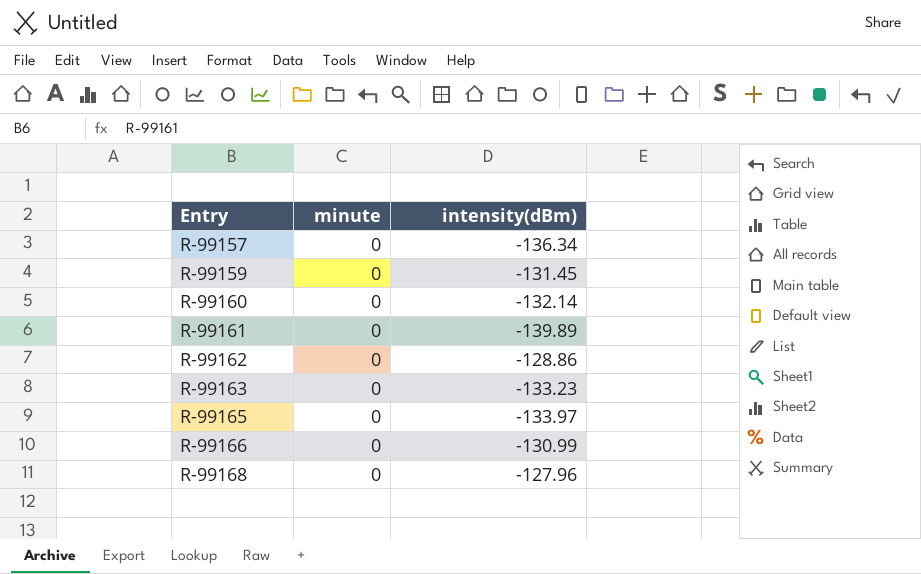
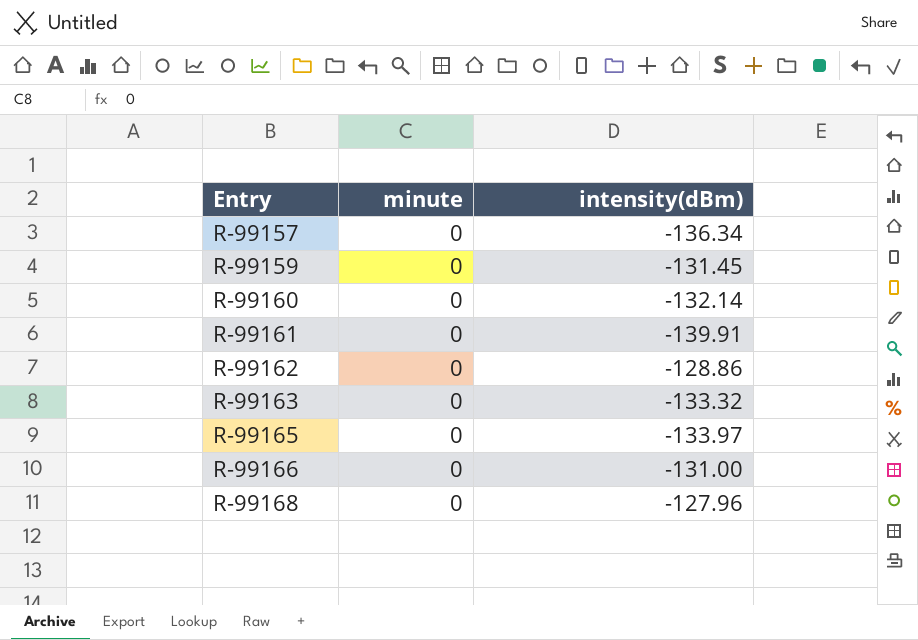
R-99161 | intensity(dBm): -139.89 -> -139.91
R-99163 | intensity(dBm): -133.23 -> -133.32
R-99166 | intensity(dBm): -130.99 -> -131.00

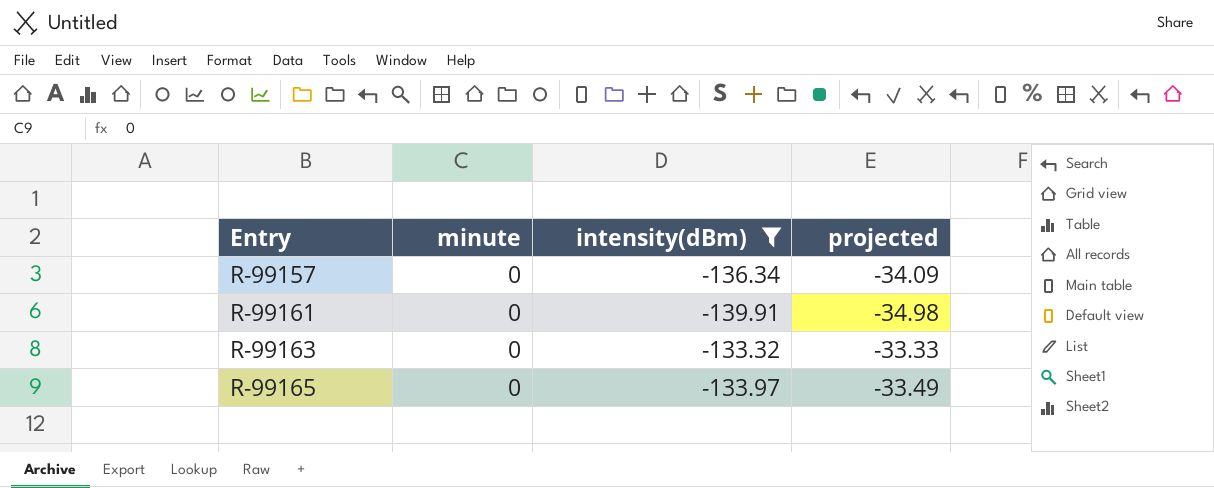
filter: none -> intensity(dBm) <= -133.32
column projected | formula: none -> [intensity(dBm)] * 0.25

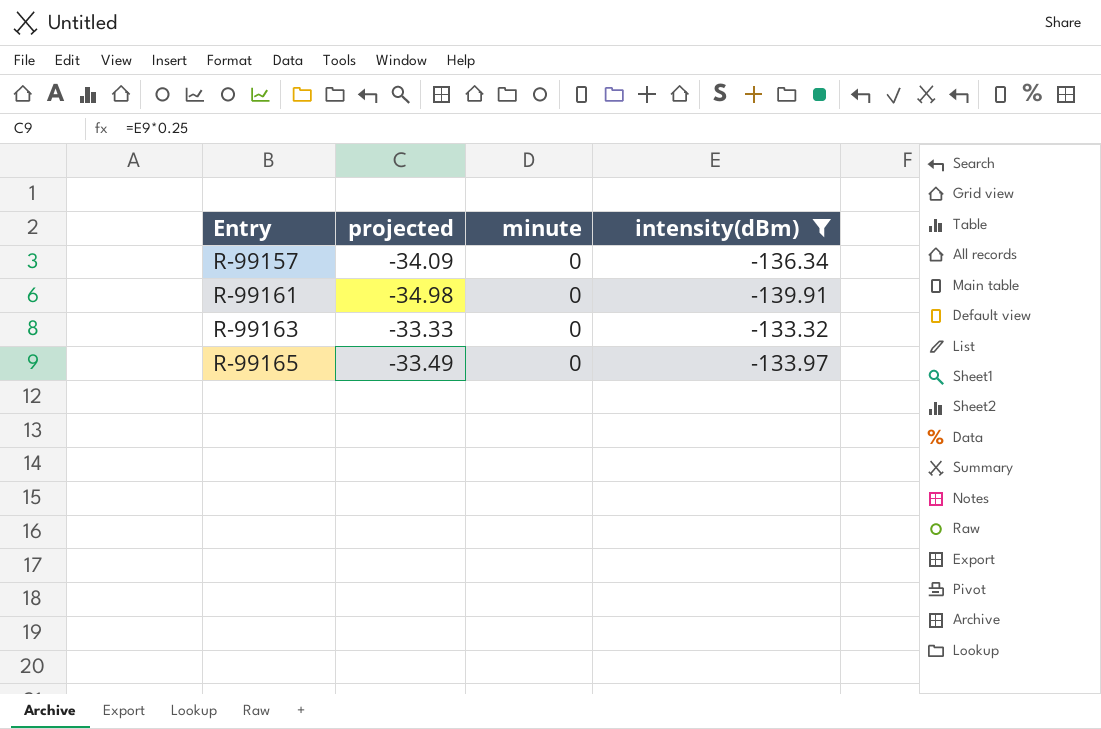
column projected | position: 4 -> 2

